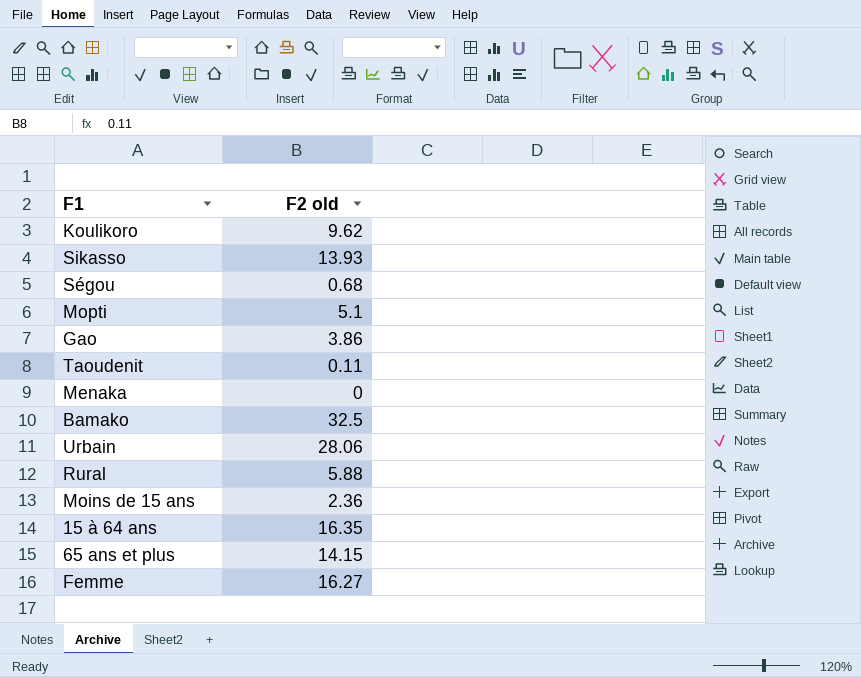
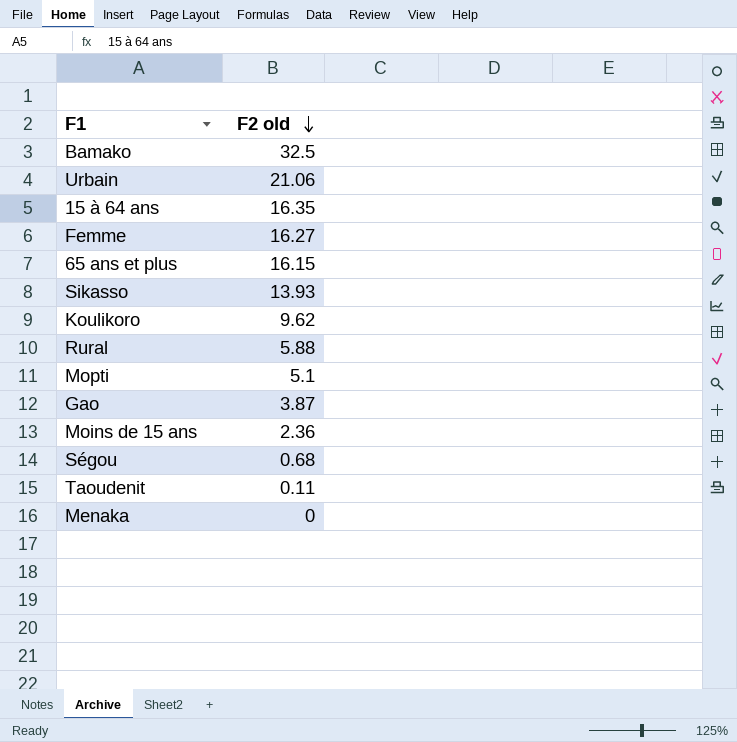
row order: none -> F2 old descending
Urbain | F2 old: 28.06 -> 21.06
65 ans et plus | F2 old: 14.15 -> 16.15
Gao | F2 old: 3.86 -> 3.87

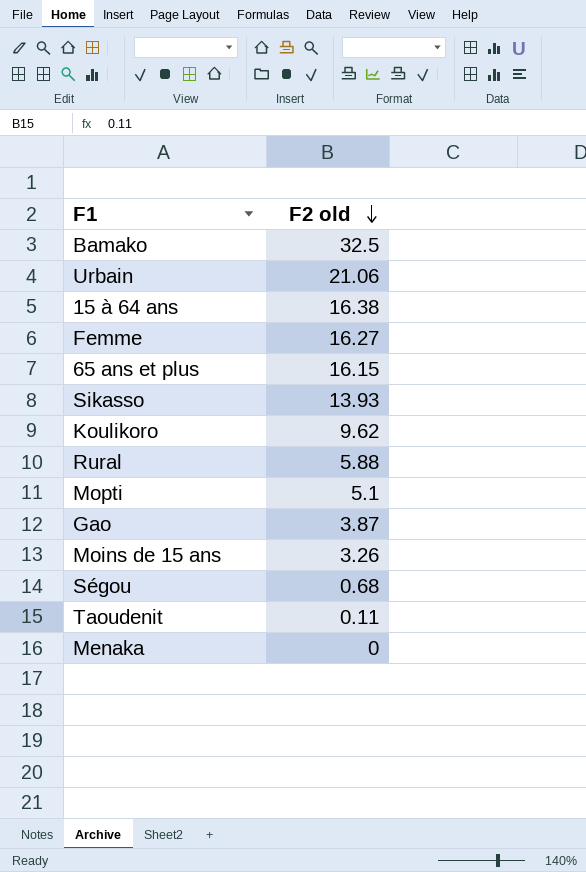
15 à 64 ans | F2 old: 16.35 -> 16.38
Moins de 15 ans | F2 old: 2.36 -> 3.26

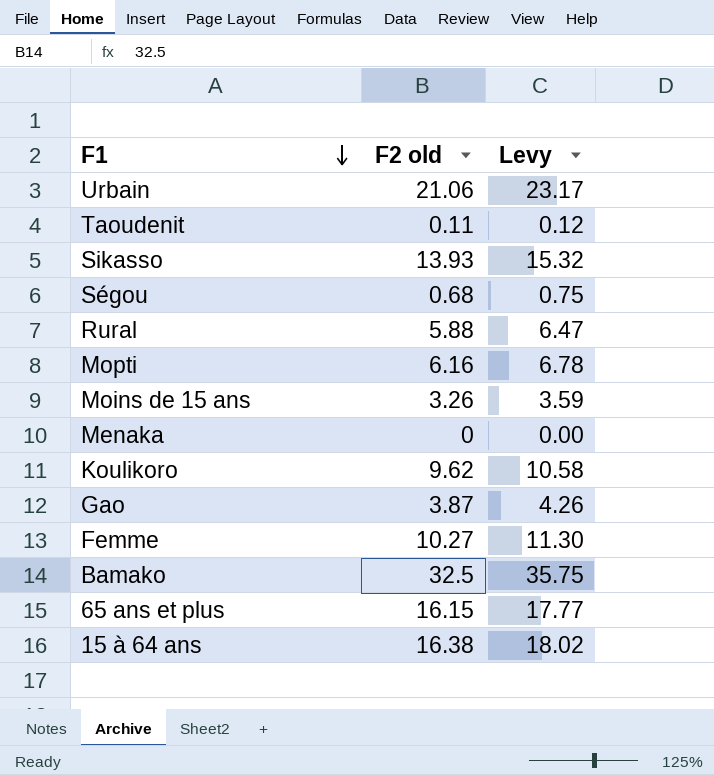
row order: F2 old descending -> F1 descending
column Levy | formula: none -> [F2 old] * 1.1
Mopti | F2 old: 5.1 -> 6.16
Femme | F2 old: 16.27 -> 10.27

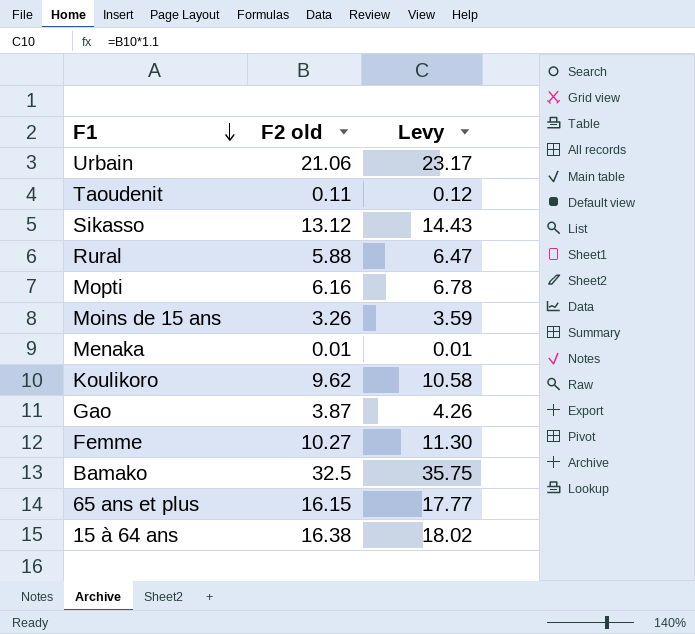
row Ségou: 0.68 | 0.75 -> none
Sikasso | F2 old: 13.93 -> 13.12
Sikasso | Levy: 15.32 -> 14.43
Menaka | F2 old: 0 -> 0.01
Menaka | Levy: 0.00 -> 0.01

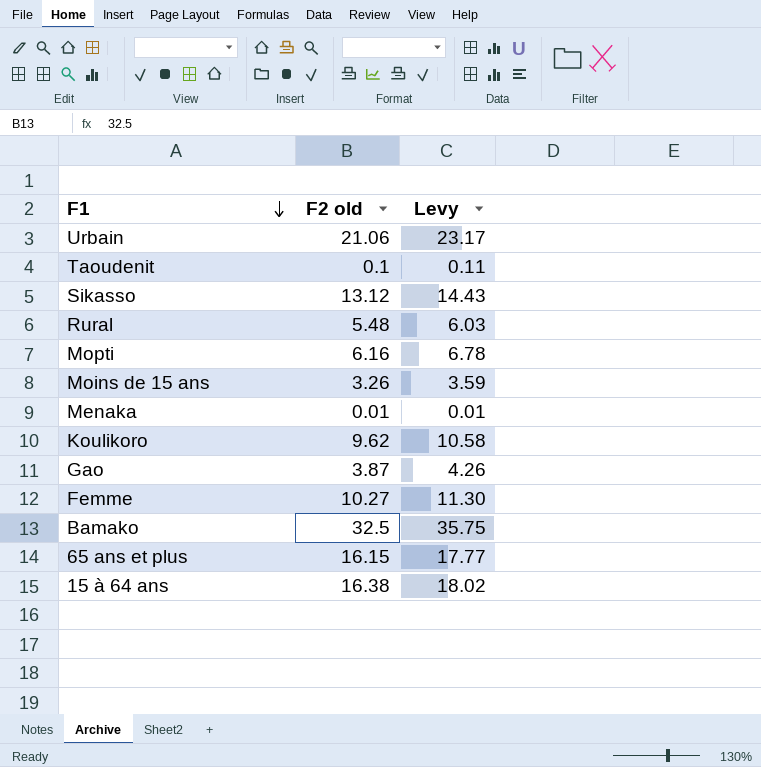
Taoudenit | F2 old: 0.11 -> 0.1
Taoudenit | Levy: 0.12 -> 0.11
Rural | F2 old: 5.88 -> 5.48
Rural | Levy: 6.47 -> 6.03

